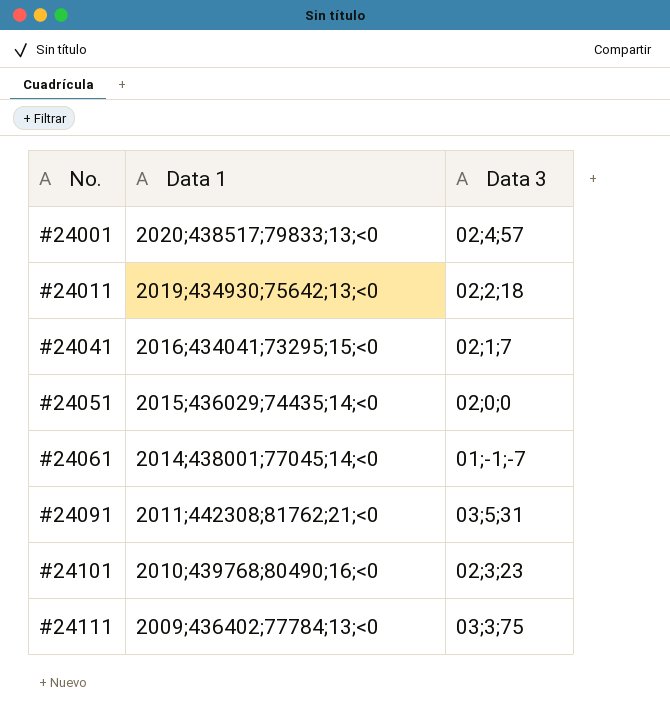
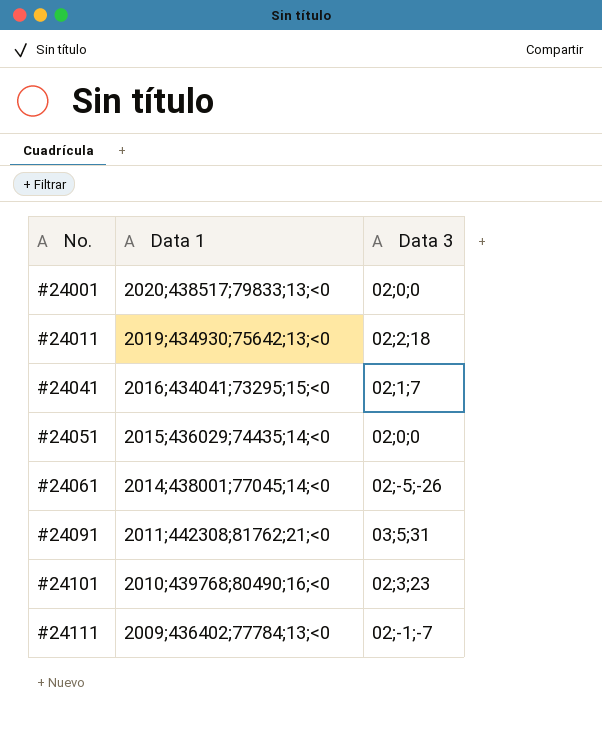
#24001 | Data 3: 02;4;57 -> 02;0;0
#24061 | Data 3: 01;-1;-7 -> 02;-5;-26
#24111 | Data 3: 03;3;75 -> 02;-1;-7

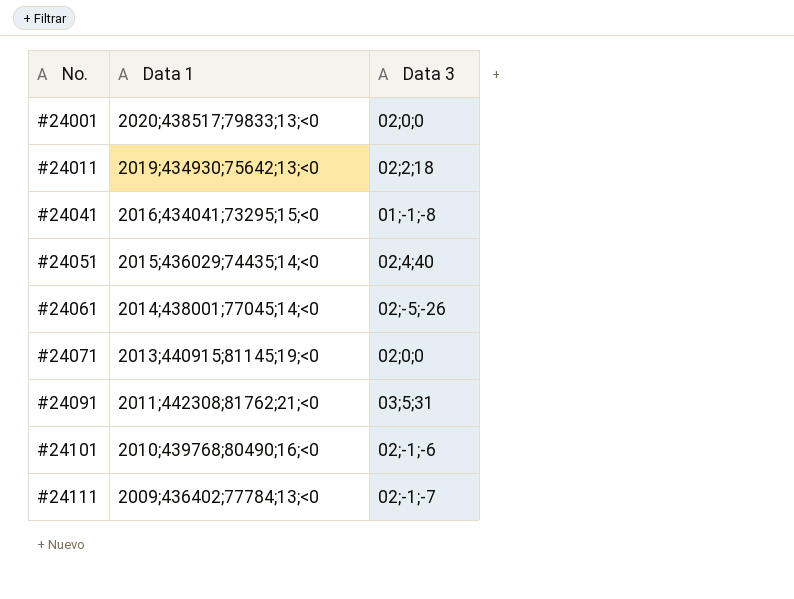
#24041 | Data 3: 02;1;7 -> 01;-1;-8
#24051 | Data 3: 02;0;0 -> 02;4;40
row #24071: none -> 2013;440915;81145;19;<0 | 02;0;0
#24101 | Data 3: 02;3;23 -> 02;-1;-6

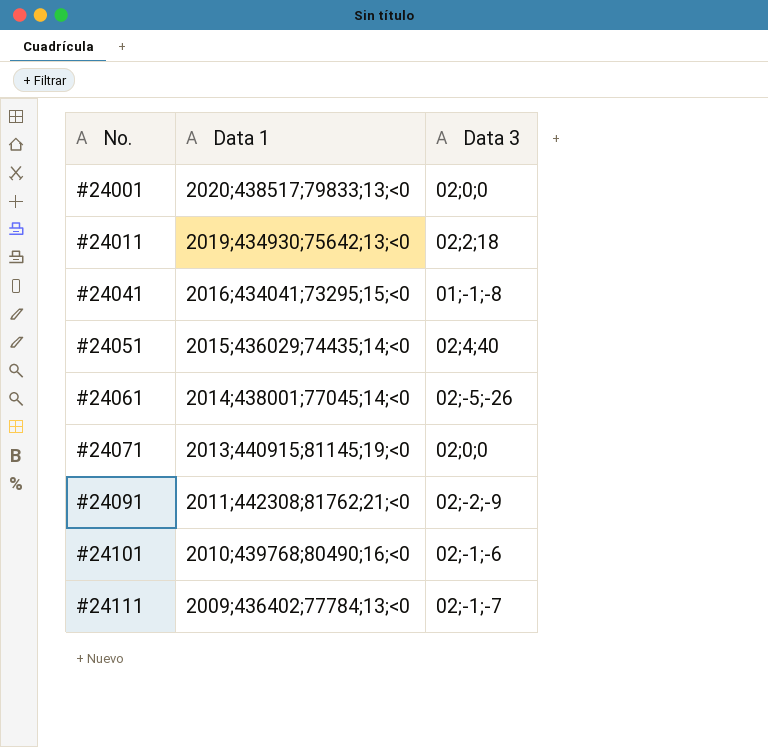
#24091 | Data 3: 03;5;31 -> 02;-2;-9

